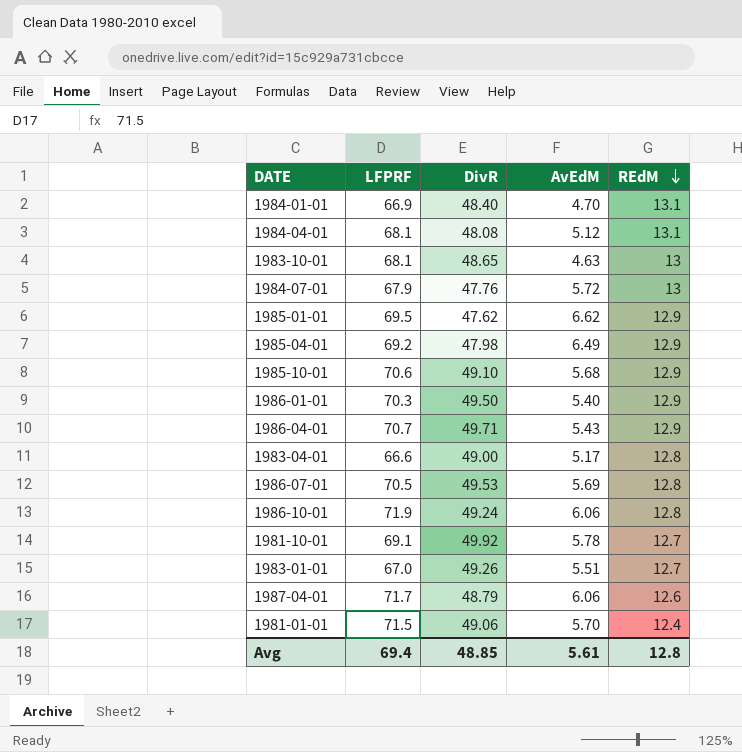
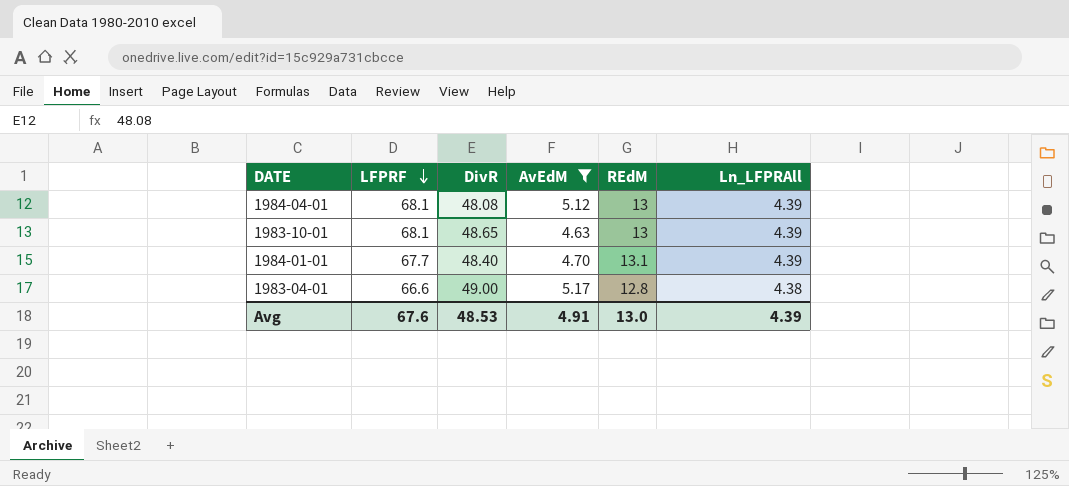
filter: none -> AvEdM <= 5.17
row order: REdM descending -> LFPRF descending
column Ln_LFPRAll | position: none -> 6
1984-04-01 | REdM: 13.1 -> 13
1984-01-01 | LFPRF: 66.9 -> 67.7
Avg | LFPRF: 69.4 -> 67.6
Avg | DivR: 48.85 -> 48.53
Avg | AvEdM: 5.61 -> 4.91
Avg | REdM: 12.8 -> 13.0

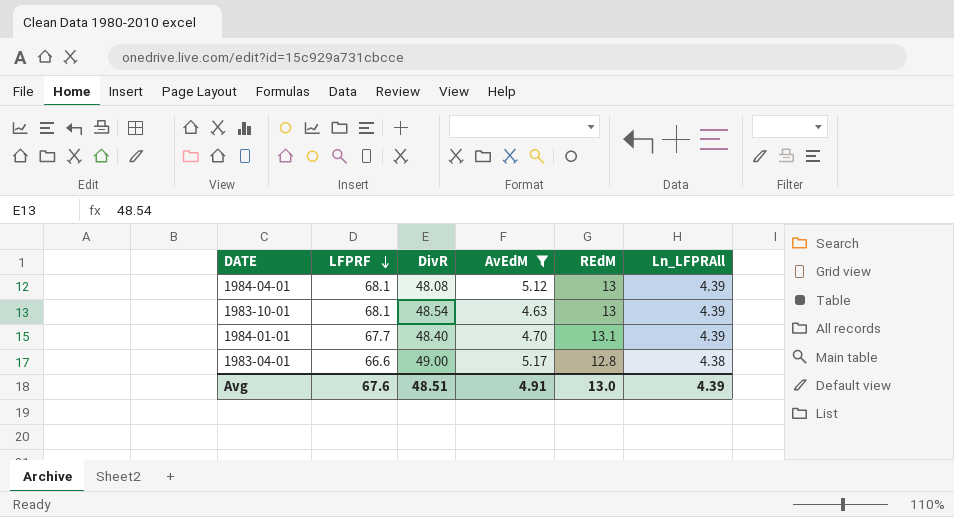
1983-10-01 | DivR: 48.65 -> 48.54
Avg | DivR: 48.53 -> 48.51

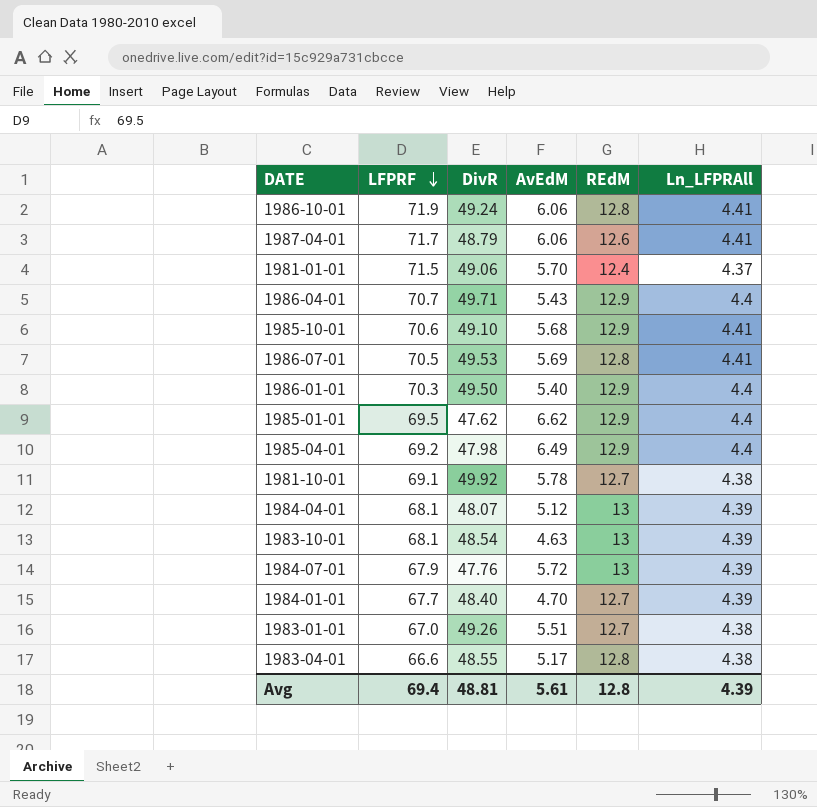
filter: AvEdM <= 5.17 -> none
1984-04-01 | DivR: 48.08 -> 48.07
1984-01-01 | REdM: 13.1 -> 12.7
1983-04-01 | DivR: 49.00 -> 48.55
Avg | LFPRF: 67.6 -> 69.4
Avg | DivR: 48.51 -> 48.81
Avg | AvEdM: 4.91 -> 5.61
Avg | REdM: 13.0 -> 12.8

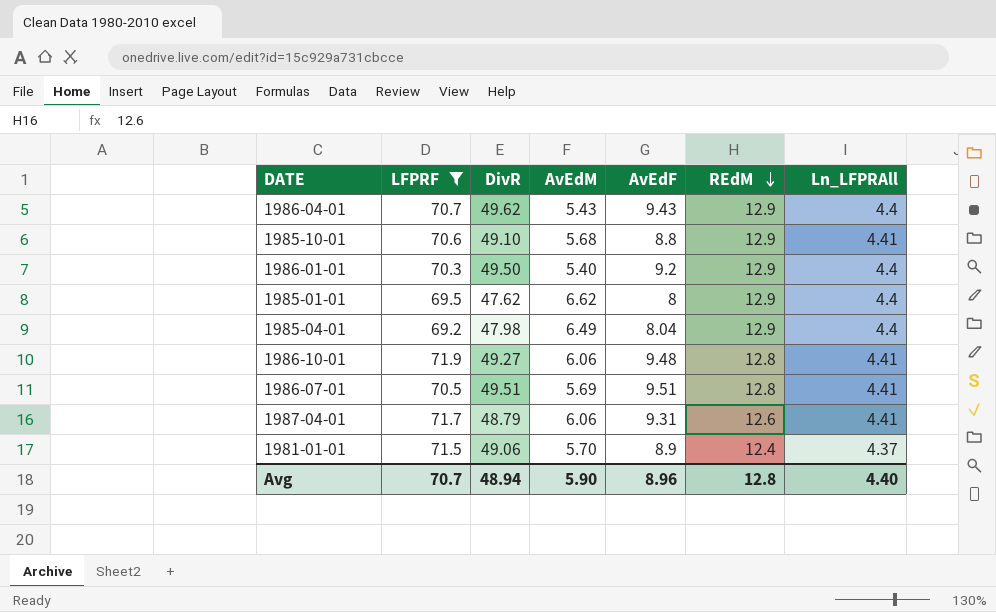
filter: none -> LFPRF >= 69.2
row order: LFPRF descending -> REdM descending
column AvEdF | position: none -> 5
1986-04-01 | DivR: 49.71 -> 49.62
1986-10-01 | DivR: 49.24 -> 49.27
1986-07-01 | DivR: 49.53 -> 49.51
Avg | LFPRF: 69.4 -> 70.7
Avg | DivR: 48.81 -> 48.94
Avg | AvEdM: 5.61 -> 5.90
Avg | Ln_LFPRAll: 4.39 -> 4.40

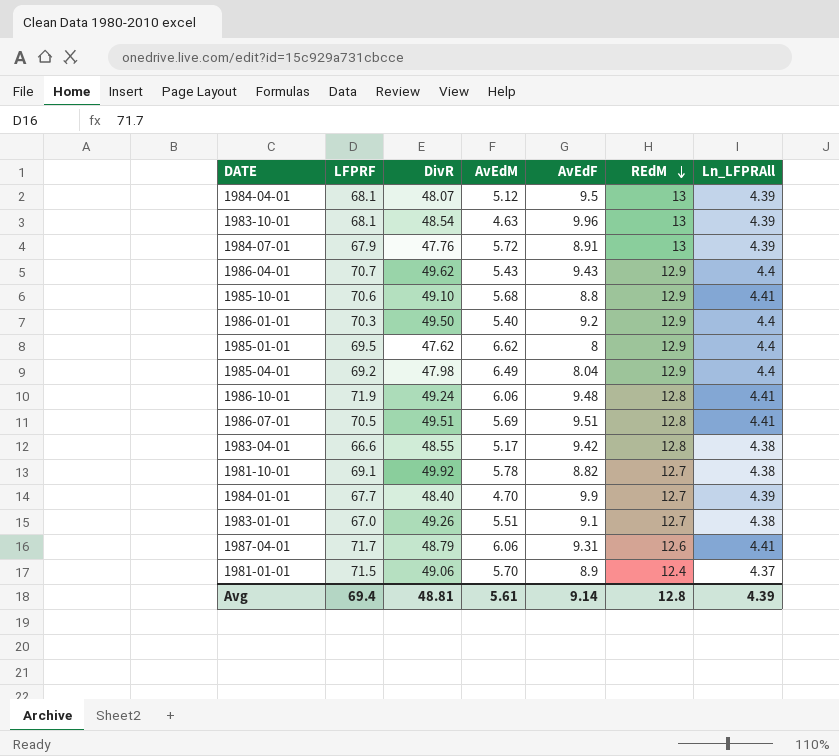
filter: LFPRF >= 69.2 -> none
1986-10-01 | DivR: 49.27 -> 49.24
Avg | LFPRF: 70.7 -> 69.4
Avg | DivR: 48.94 -> 48.81
Avg | AvEdM: 5.90 -> 5.61
Avg | AvEdF: 8.96 -> 9.14
Avg | Ln_LFPRAll: 4.40 -> 4.39

